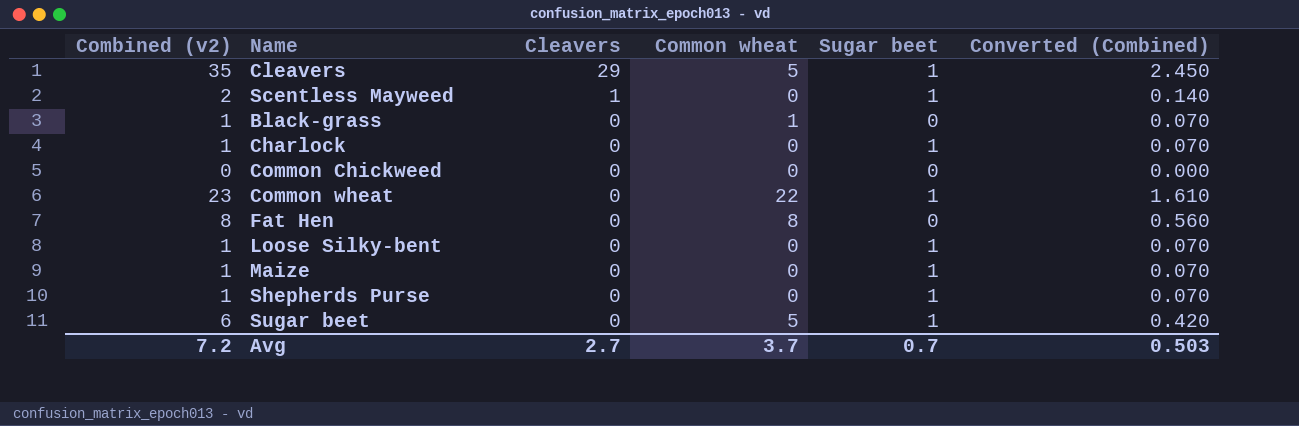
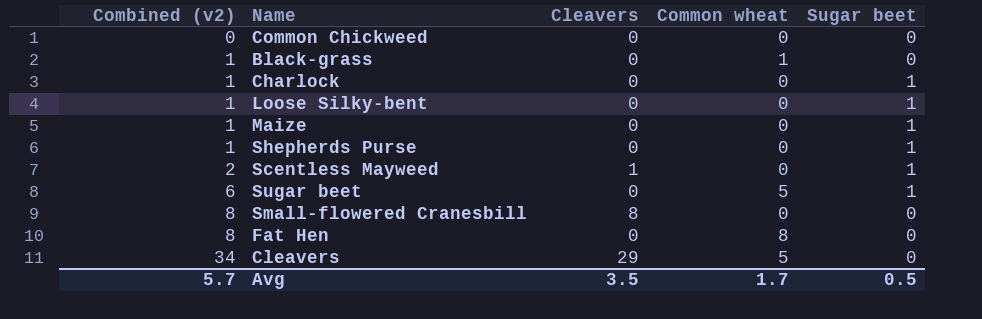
row order: Cleavers descending -> Combined (v2) ascending
column Converted (Combined) | formula: [Combined (v2)] * 0.07 -> none
row Common wheat: 23 | 0 | 22 | 1 | 1.610 -> none
row Small-flowered Cranesbill: none -> 8 | 8 | 0 | 0
Cleavers | Combined (v2): 35 -> 34
Cleavers | Sugar beet: 1 -> 0
Avg | Combined (v2): 7.2 -> 5.7
Avg | Cleavers: 2.7 -> 3.5
Avg | Common wheat: 3.7 -> 1.7
Avg | Sugar beet: 0.7 -> 0.5

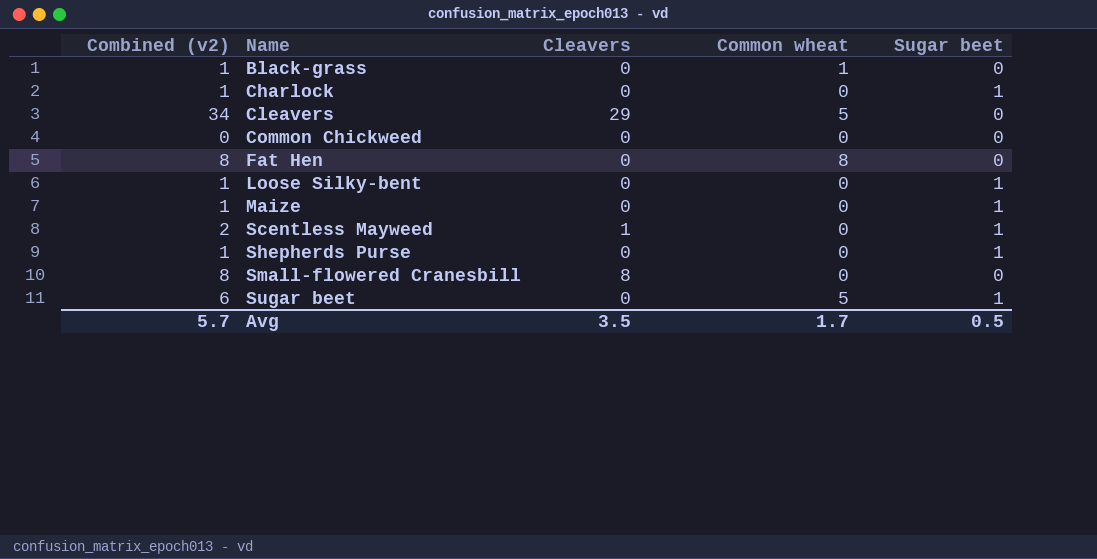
row order: Combined (v2) ascending -> Name ascending

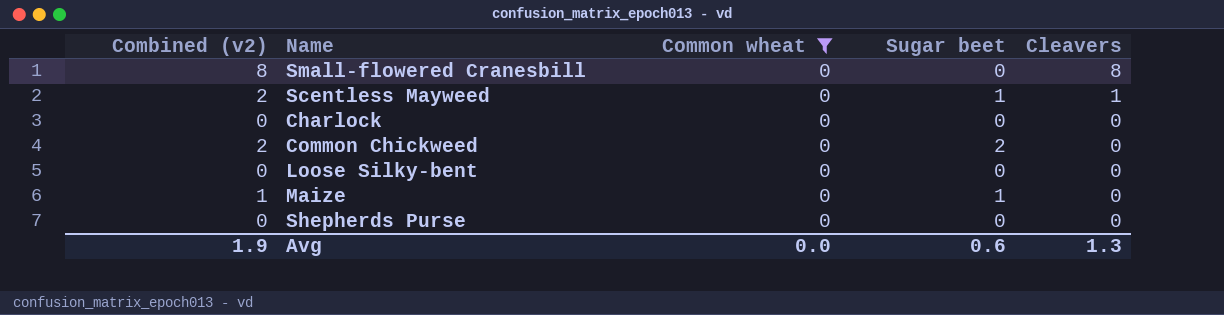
filter: none -> Common wheat = 0
row order: Name ascending -> Cleavers descending
column Cleavers | position: 3 -> 5
Charlock | Combined (v2): 1 -> 0
Charlock | Sugar beet: 1 -> 0
Common Chickweed | Combined (v2): 0 -> 2
Common Chickweed | Sugar beet: 0 -> 2
Loose Silky-bent | Combined (v2): 1 -> 0
Loose Silky-bent | Sugar beet: 1 -> 0
Shepherds Purse | Combined (v2): 1 -> 0
Shepherds Purse | Sugar beet: 1 -> 0
Avg | Combined (v2): 5.7 -> 1.9
Avg | Common wheat: 1.7 -> 0.0
Avg | Sugar beet: 0.5 -> 0.6
Avg | Cleavers: 3.5 -> 1.3

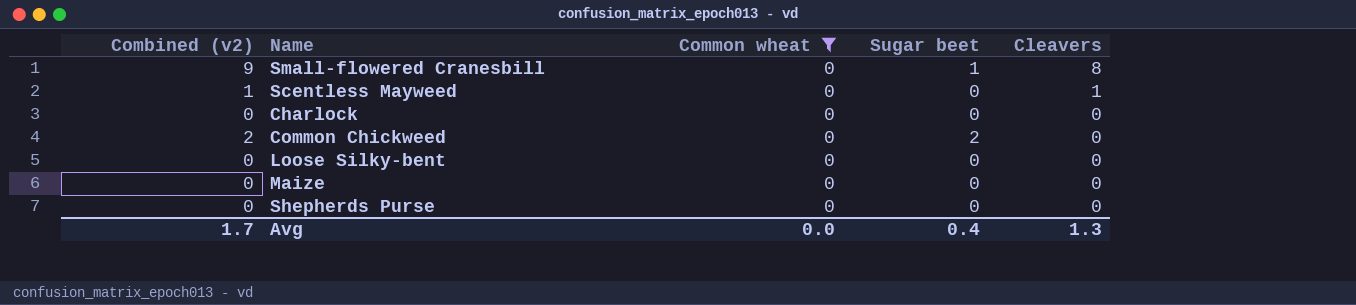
Small-flowered Cranesbill | Combined (v2): 8 -> 9
Small-flowered Cranesbill | Sugar beet: 0 -> 1
Scentless Mayweed | Combined (v2): 2 -> 1
Scentless Mayweed | Sugar beet: 1 -> 0
Maize | Combined (v2): 1 -> 0
Maize | Sugar beet: 1 -> 0
Avg | Combined (v2): 1.9 -> 1.7
Avg | Sugar beet: 0.6 -> 0.4

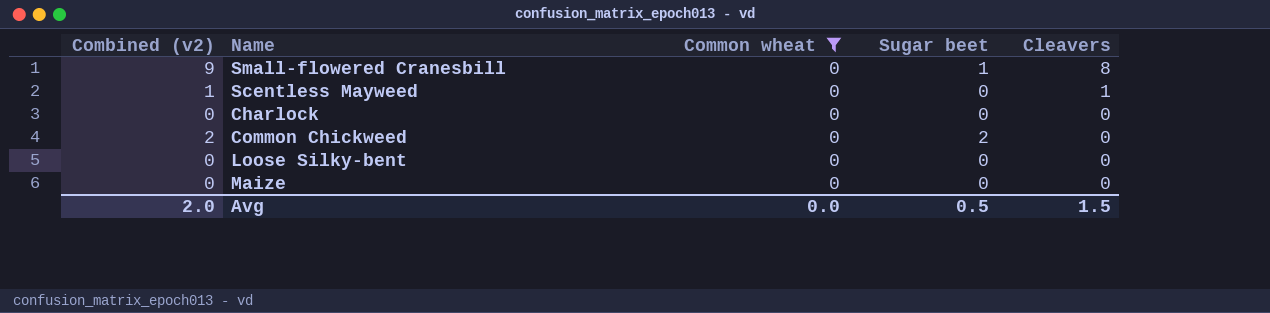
row Shepherds Purse: 0 | 0 | 0 | 0 -> none
Avg | Combined (v2): 1.7 -> 2.0
Avg | Sugar beet: 0.4 -> 0.5
Avg | Cleavers: 1.3 -> 1.5

